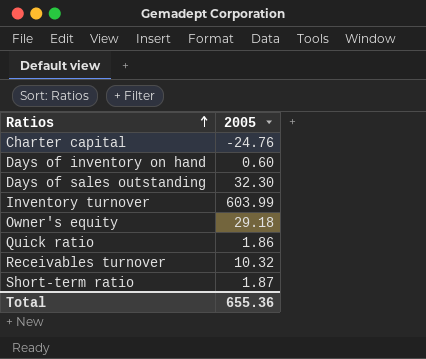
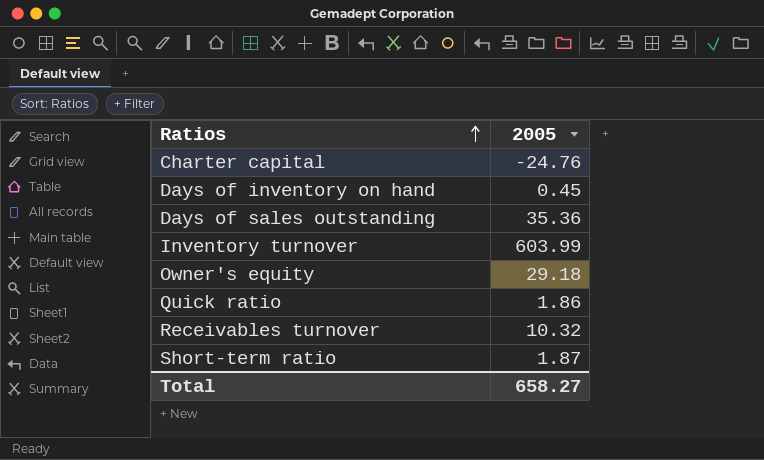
Days of inventory on hand | 2005: 0.60 -> 0.45
Days of sales outstanding | 2005: 32.30 -> 35.36
Total | 2005: 655.36 -> 658.27

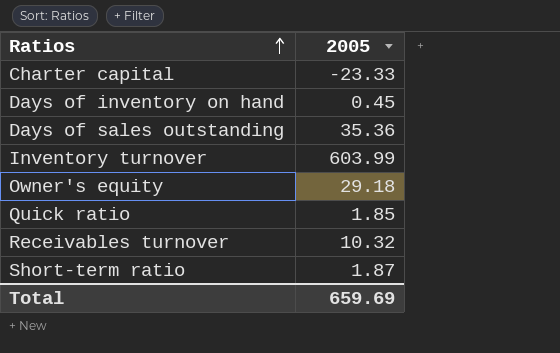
Charter capital | 2005: -24.76 -> -23.33
Quick ratio | 2005: 1.86 -> 1.85
Total | 2005: 658.27 -> 659.69

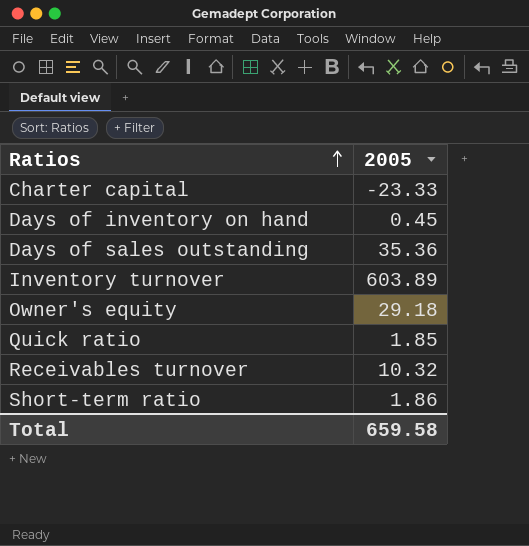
Inventory turnover | 2005: 603.99 -> 603.89
Short-term ratio | 2005: 1.87 -> 1.86
Total | 2005: 659.69 -> 659.58

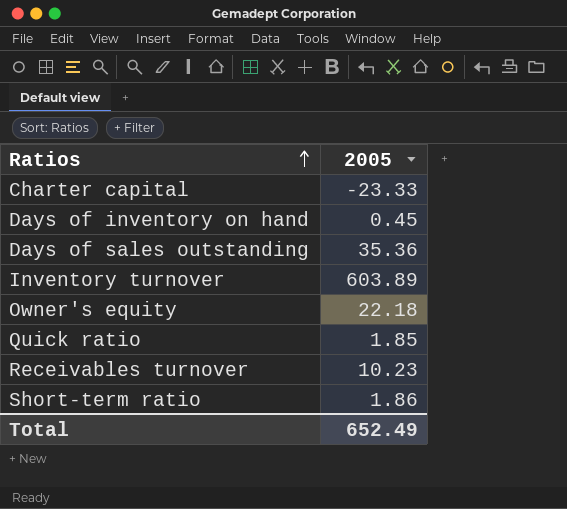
Owner's equity | 2005: 29.18 -> 22.18
Receivables turnover | 2005: 10.32 -> 10.23
Total | 2005: 659.58 -> 652.49

